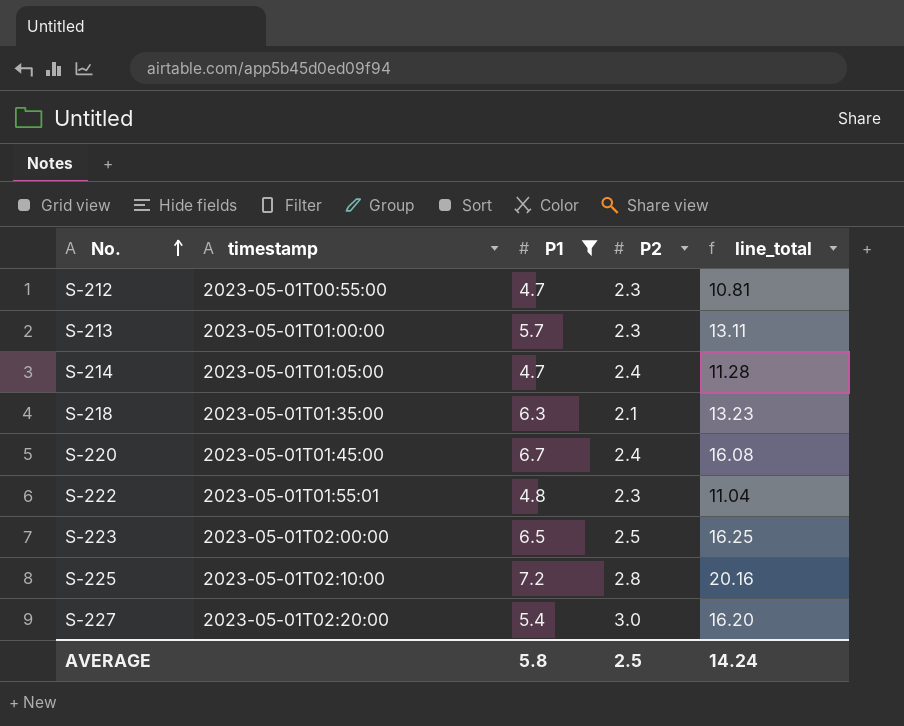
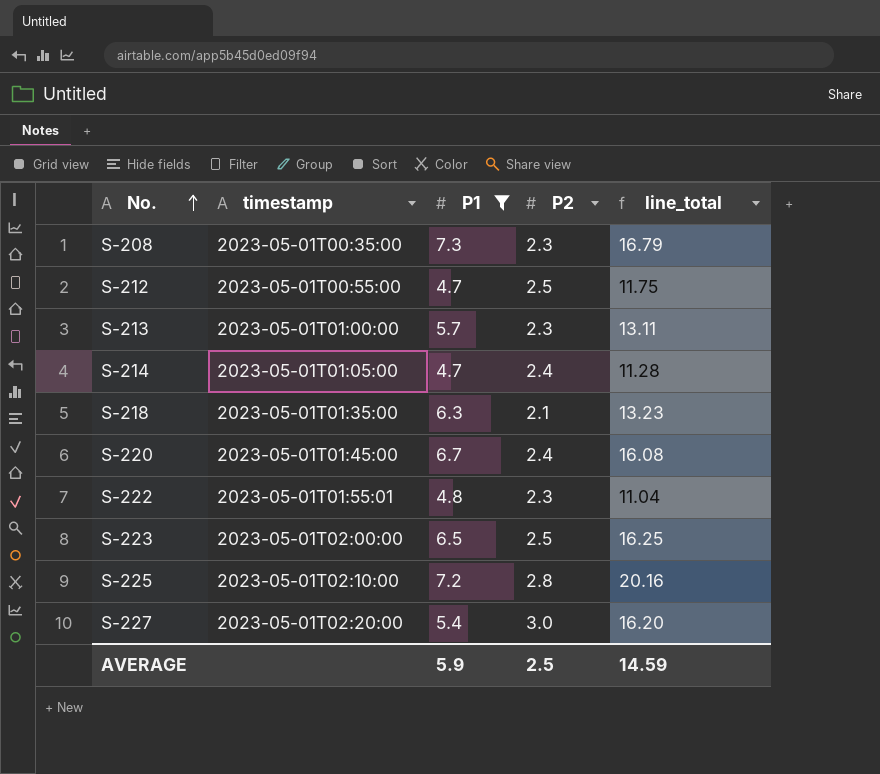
row S-208: none -> 2023-05-01T00:35:00 | 7.3 | 2.3 | 16.79
S-212 | P2: 2.3 -> 2.5
S-212 | line_total: 10.81 -> 11.75
AVERAGE | P1: 5.8 -> 5.9
AVERAGE | line_total: 14.24 -> 14.59

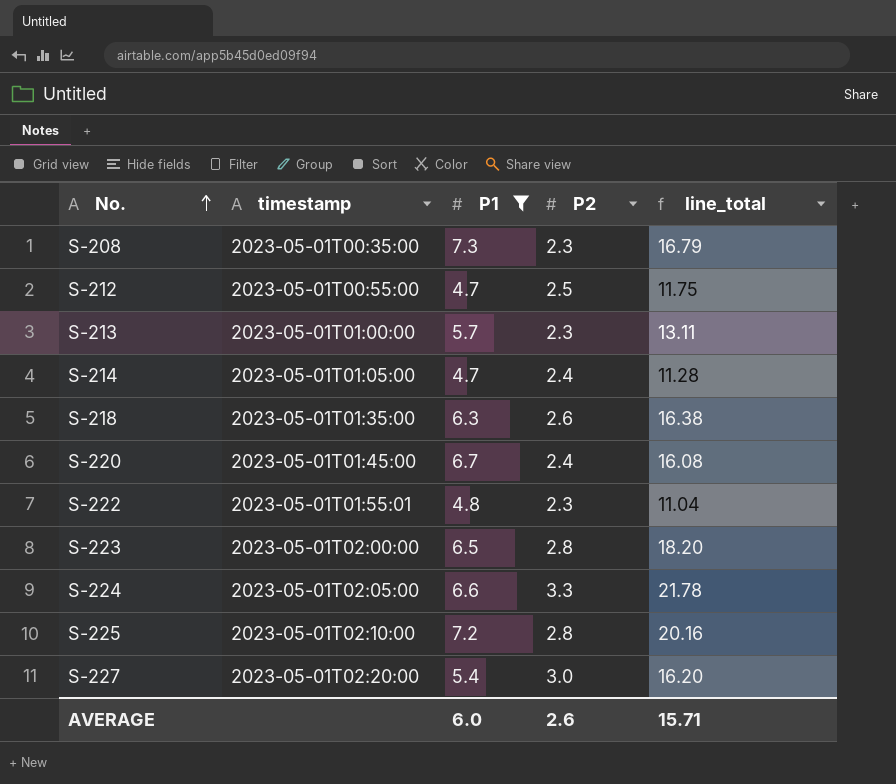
S-218 | P2: 2.1 -> 2.6
S-218 | line_total: 13.23 -> 16.38
S-223 | P2: 2.5 -> 2.8
S-223 | line_total: 16.25 -> 18.20
row S-224: none -> 2023-05-01T02:05:00 | 6.6 | 3.3 | 21.78
AVERAGE | P1: 5.9 -> 6.0
AVERAGE | P2: 2.5 -> 2.6
AVERAGE | line_total: 14.59 -> 15.71

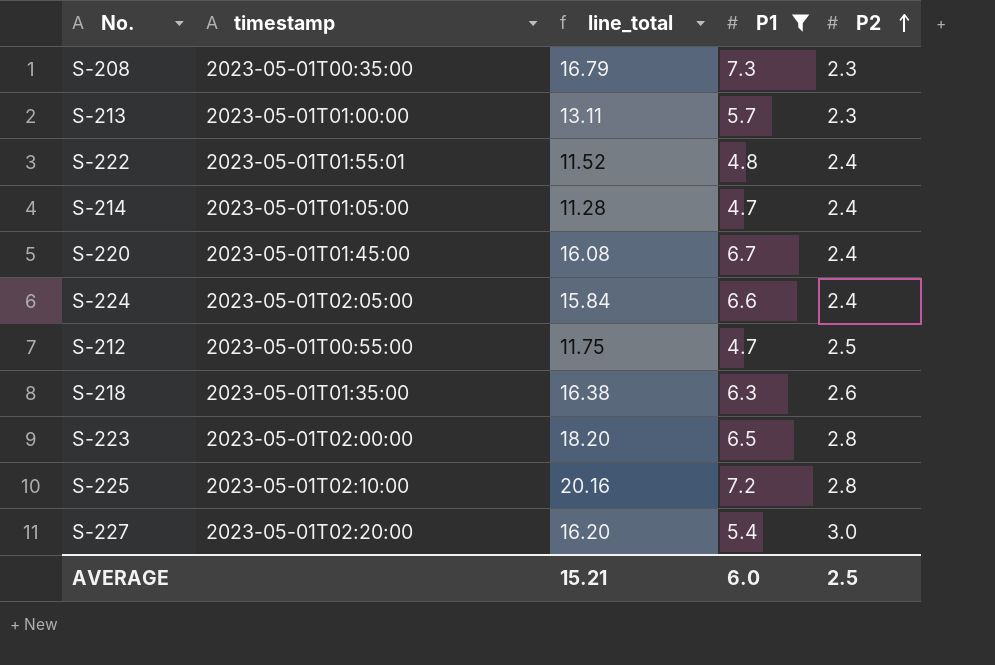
row order: No. ascending -> P2 ascending
column line_total | position: 5 -> 3
S-222 | line_total: 11.04 -> 11.52
S-222 | P2: 2.3 -> 2.4
S-224 | line_total: 21.78 -> 15.84
S-224 | P2: 3.3 -> 2.4
AVERAGE | line_total: 15.71 -> 15.21
AVERAGE | P2: 2.6 -> 2.5

